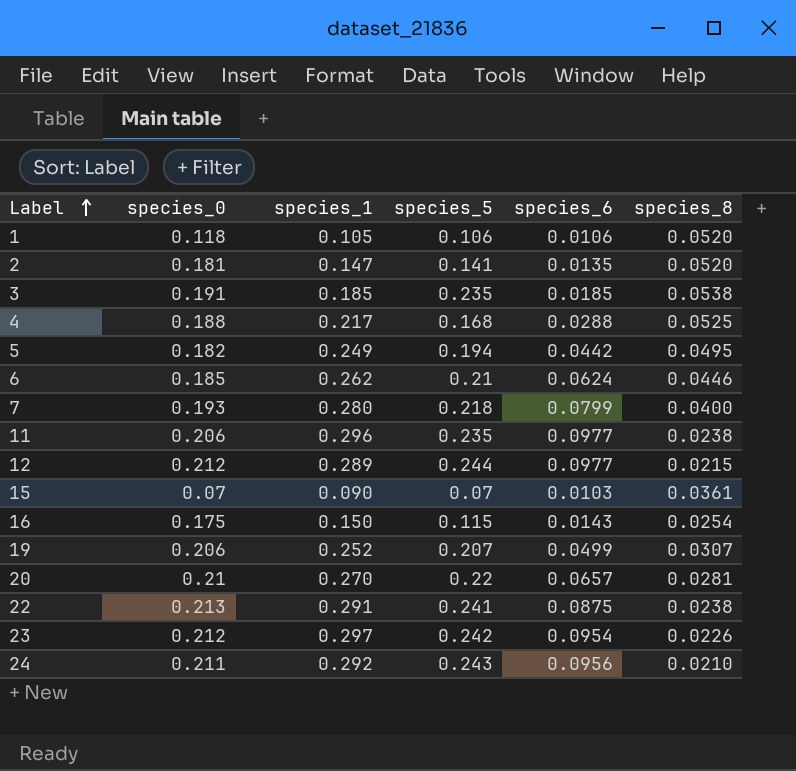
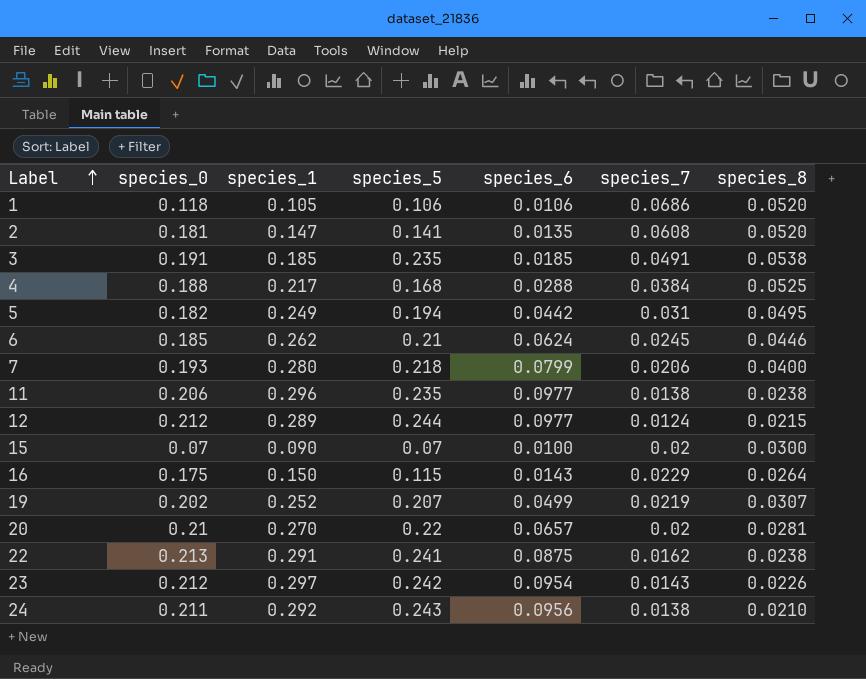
column species_7 | position: none -> 6
15 | species_6: 0.0103 -> 0.0100
15 | species_8: 0.0361 -> 0.0300
16 | species_8: 0.0254 -> 0.0264
19 | species_0: 0.206 -> 0.202

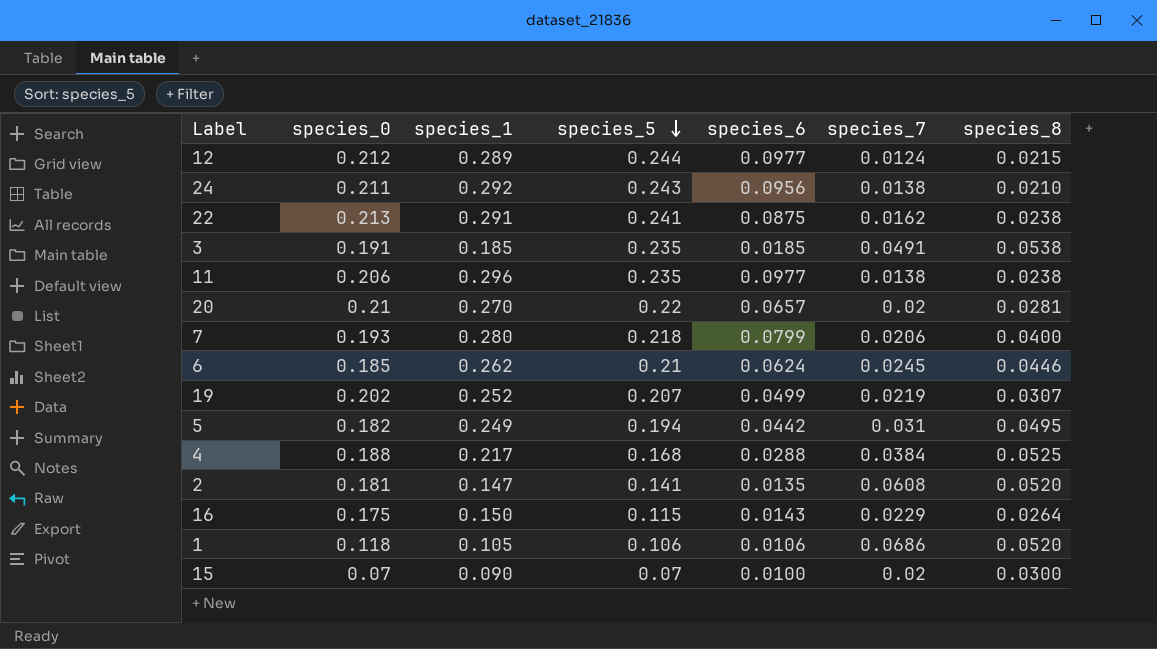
row order: Label ascending -> species_5 descending
row 23: 0.212 | 0.297 | 0.242 | 0.0954 | 0.0143 | 0.0226 -> none

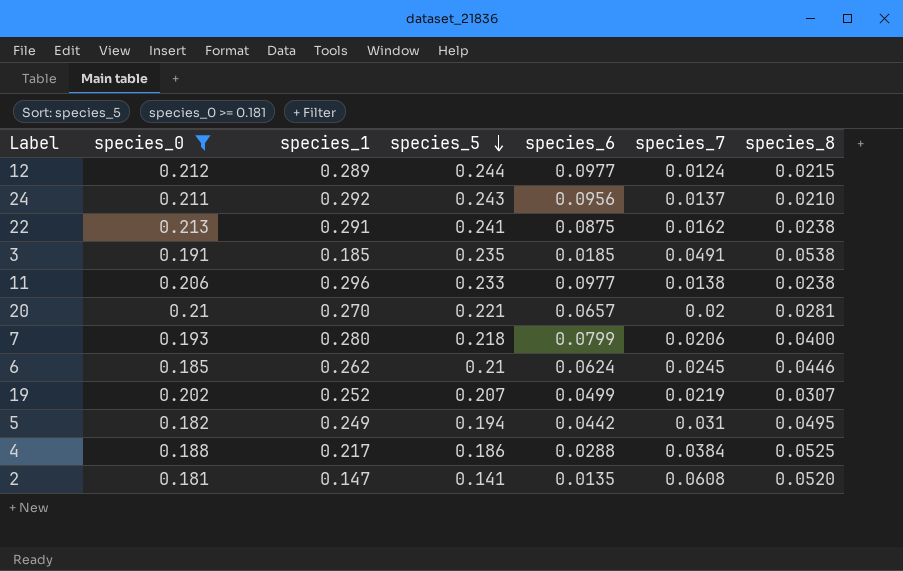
filter: none -> species_0 >= 0.181
24 | species_7: 0.0138 -> 0.0137
11 | species_5: 0.235 -> 0.233
20 | species_5: 0.22 -> 0.221
4 | species_5: 0.168 -> 0.186

